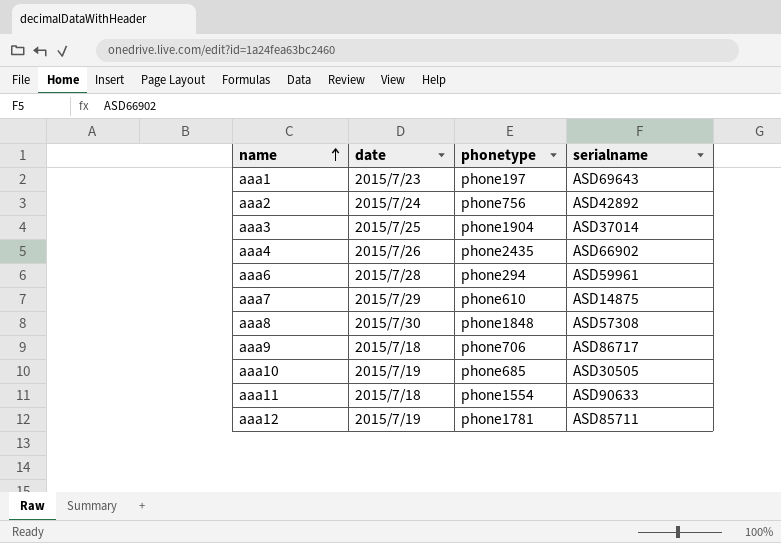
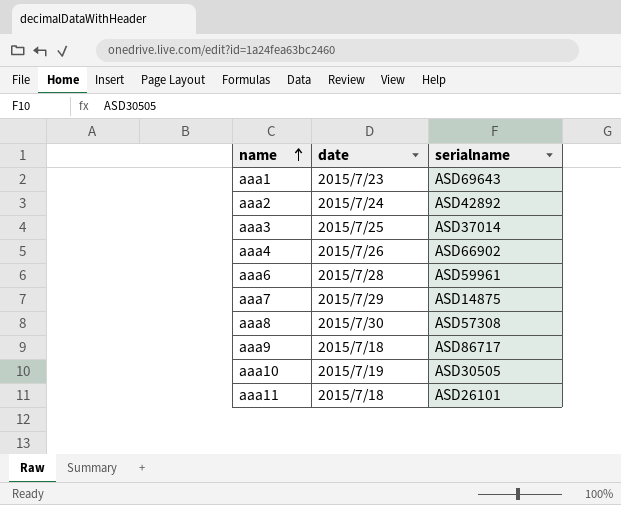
column phonetype | position: 3 -> none
row aaa12: 2015/7/19 | phone1781 | ASD85711 -> none
aaa11 | serialname: ASD90633 -> ASD26101

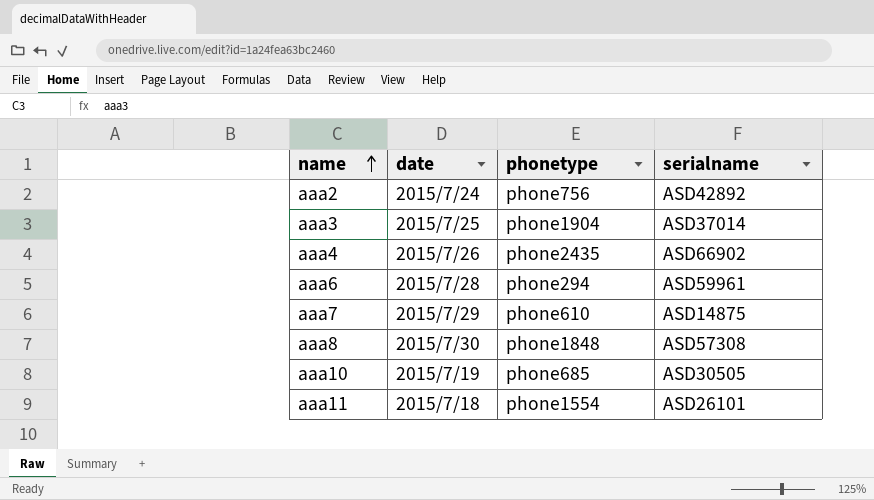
column phonetype | position: none -> 3
row aaa1: 2015/7/23 | ASD69643 -> none
row aaa9: 2015/7/18 | ASD86717 -> none

